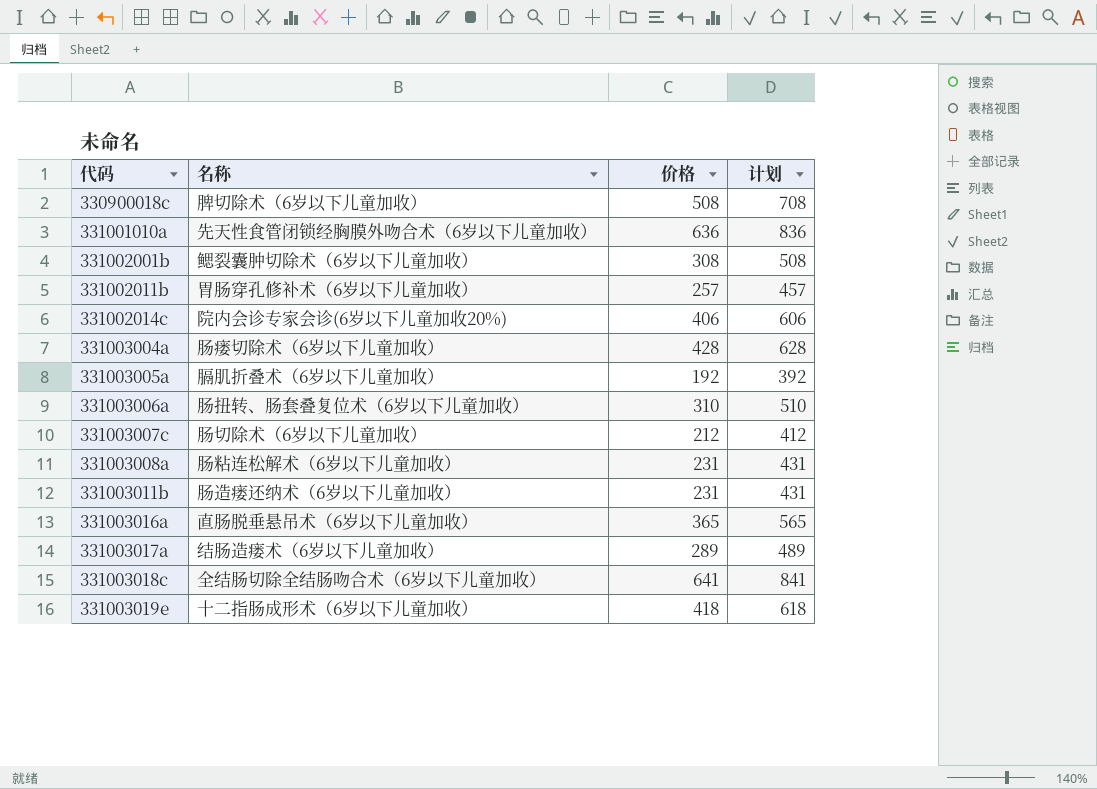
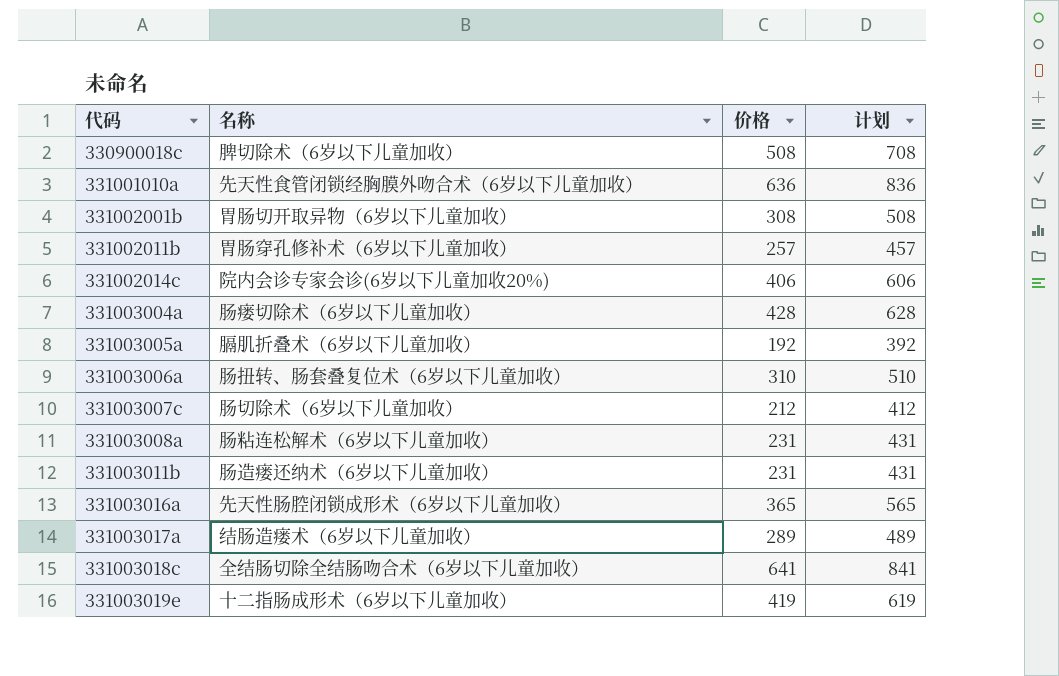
331002001b | 名称: 鳃裂囊肿切除术（6岁以下儿童加收） -> 胃肠切开取异物（6岁以下儿童加收）
331003016a | 名称: 直肠脱垂悬吊术（6岁以下儿童加收） -> 先天性肠腔闭锁成形术（6岁以下儿童加收）
331003019e | 价格: 418 -> 419
331003019e | 计划: 618 -> 619

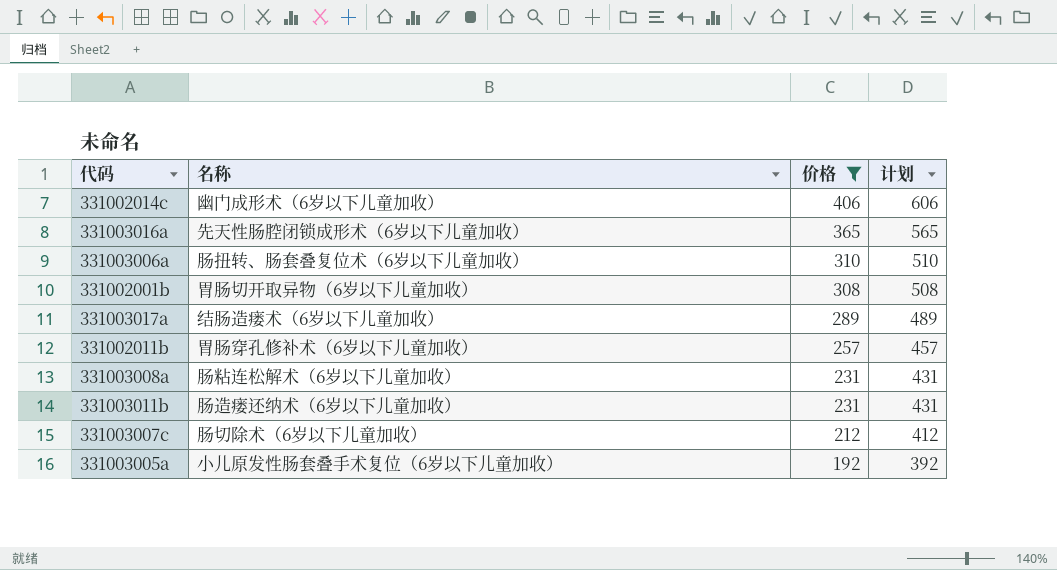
filter: none -> 价格 <= 406
row order: 代码 ascending -> 价格 descending
331002014c | 名称: 院内会诊专家会诊(6岁以下儿童加收20%) -> 幽门成形术（6岁以下儿童加收）
331003005a | 名称: 膈肌折叠术（6岁以下儿童加收） -> 小儿原发性肠套叠手术复位（6岁以下儿童加收）

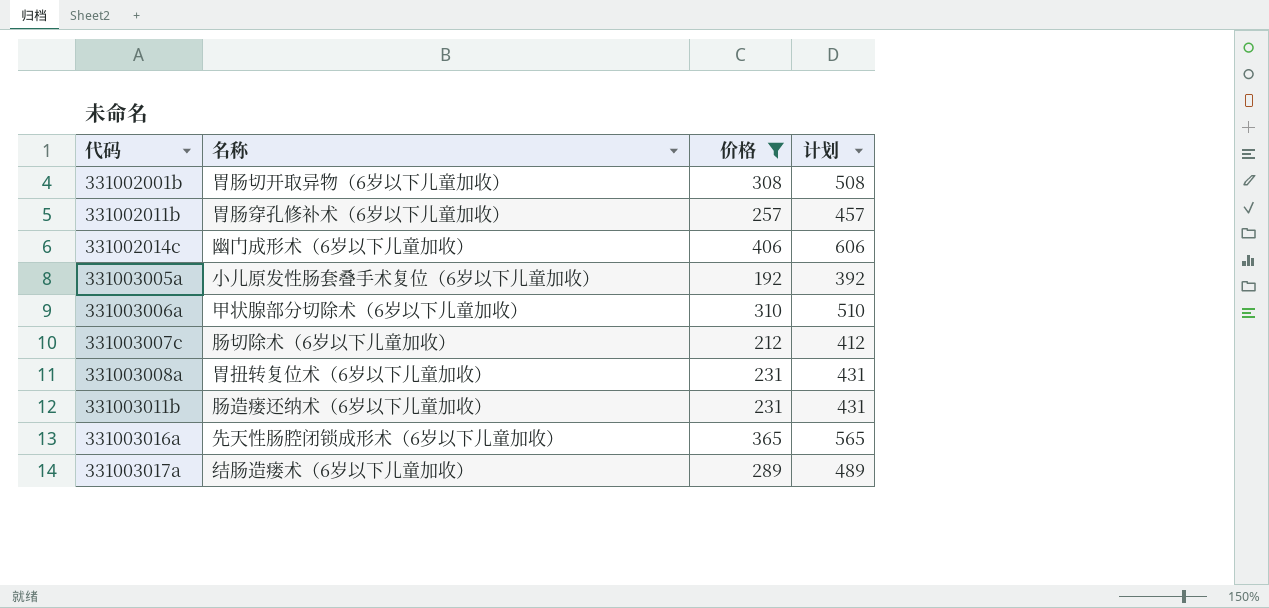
row order: 价格 descending -> 代码 ascending
331003006a | 名称: 肠扭转、肠套叠复位术（6岁以下儿童加收） -> 甲状腺部分切除术（6岁以下儿童加收）
331003008a | 名称: 肠粘连松解术（6岁以下儿童加收） -> 胃扭转复位术（6岁以下儿童加收）

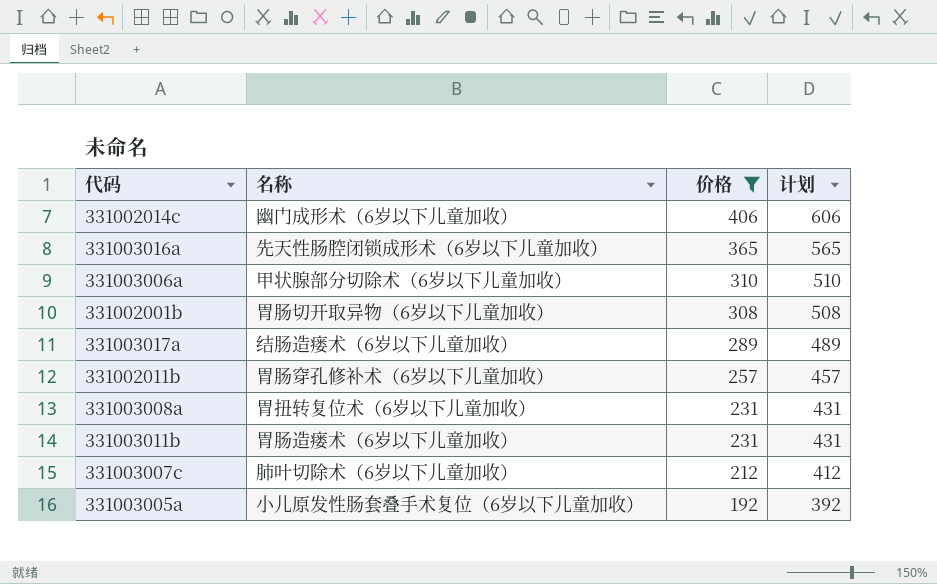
row order: 代码 ascending -> 价格 descending
331003011b | 名称: 肠造瘘还纳术（6岁以下儿童加收） -> 胃肠造瘘术（6岁以下儿童加收）
331003007c | 名称: 肠切除术（6岁以下儿童加收） -> 肺叶切除术（6岁以下儿童加收）

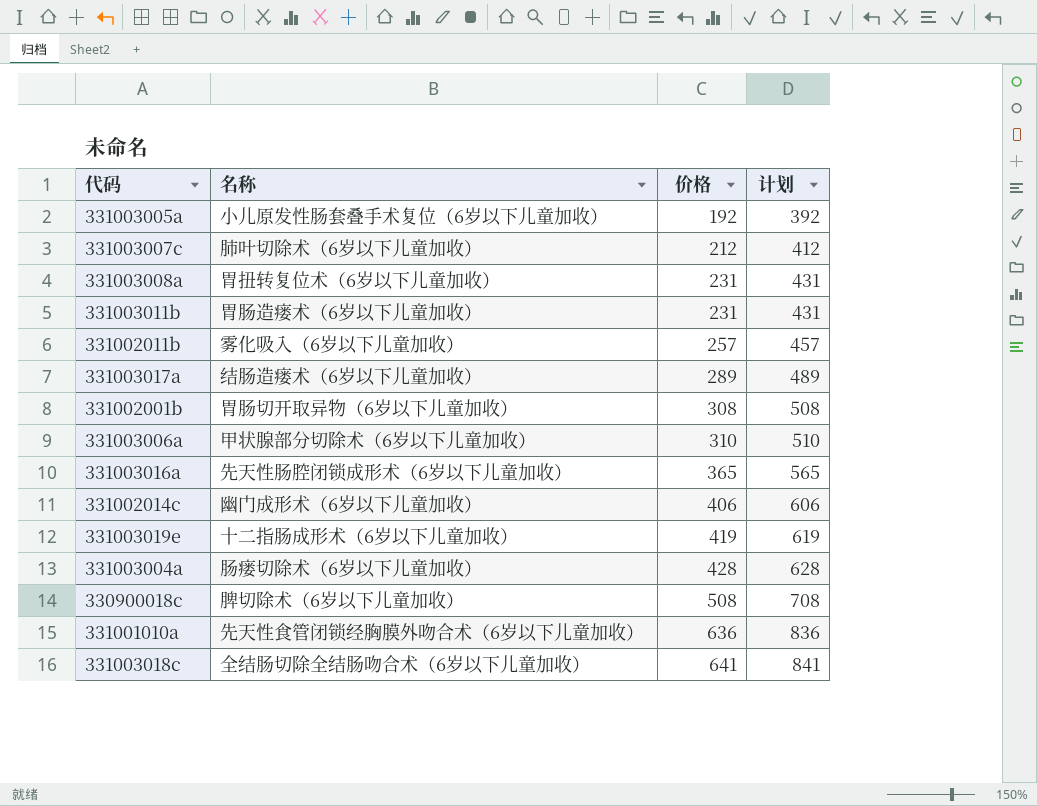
filter: 价格 <= 406 -> none
row order: 价格 descending -> 价格 ascending
331002011b | 名称: 胃肠穿孔修补术（6岁以下儿童加收） -> 雾化吸入（6岁以下儿童加收）

